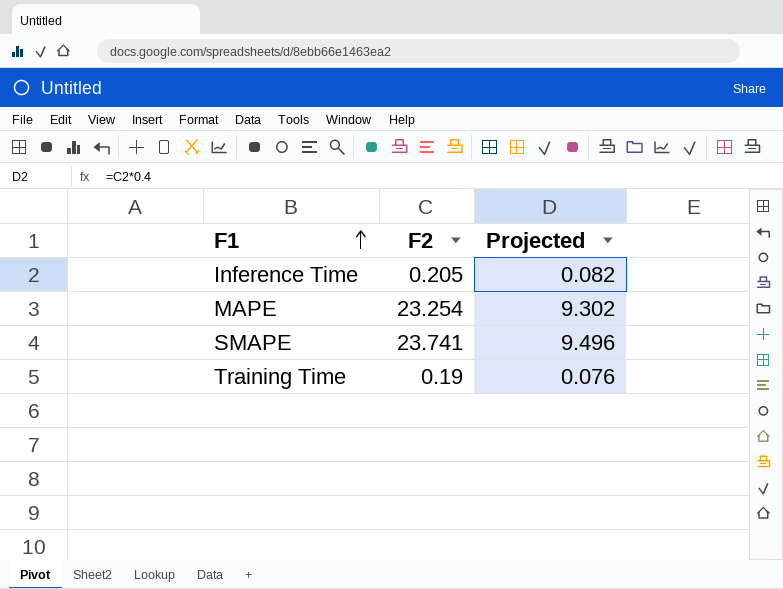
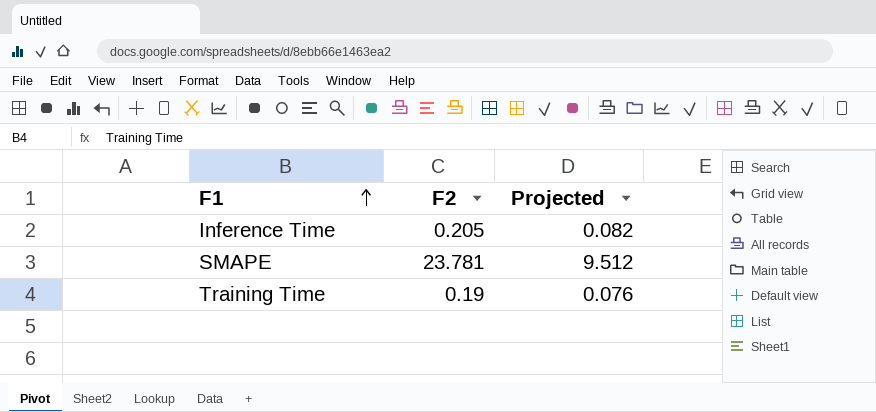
row MAPE: 23.254 | 9.302 -> none
SMAPE | F2: 23.741 -> 23.781
SMAPE | Projected: 9.496 -> 9.512

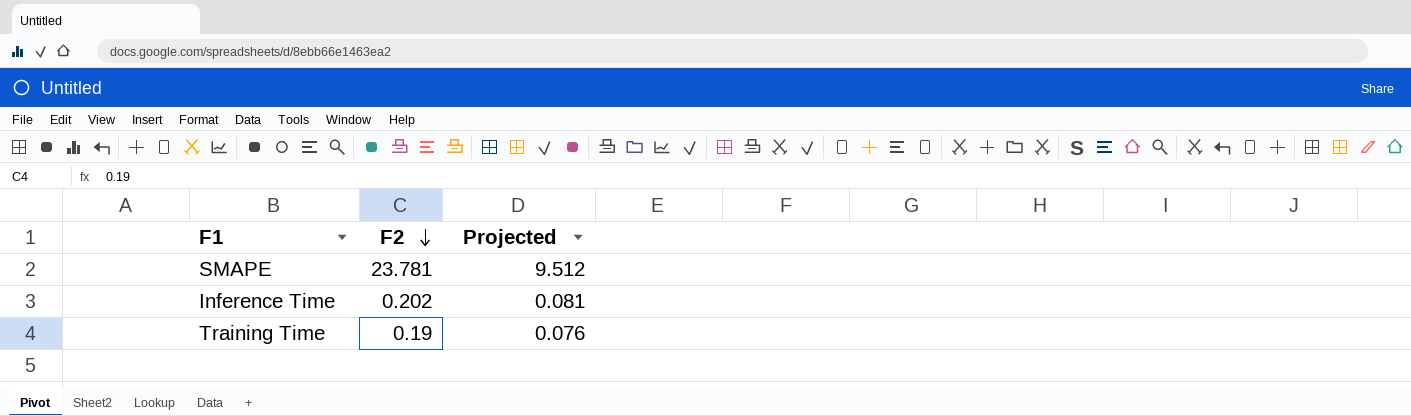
row order: F1 ascending -> F2 descending
Inference Time | F2: 0.205 -> 0.202
Inference Time | Projected: 0.082 -> 0.081

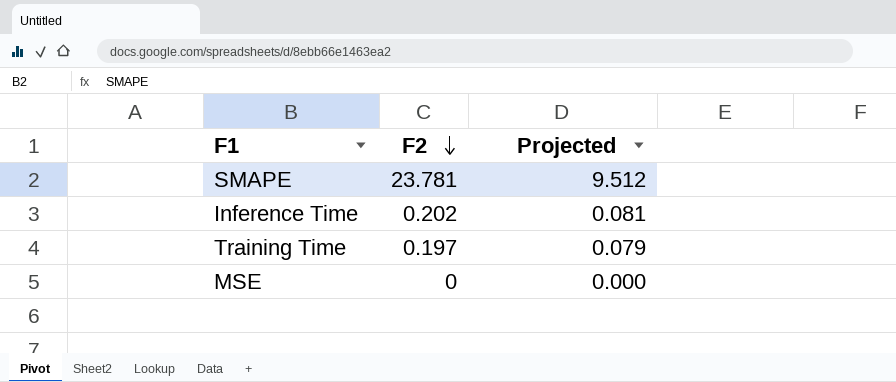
Training Time | F2: 0.19 -> 0.197
Training Time | Projected: 0.076 -> 0.079
row MSE: none -> 0 | 0.000

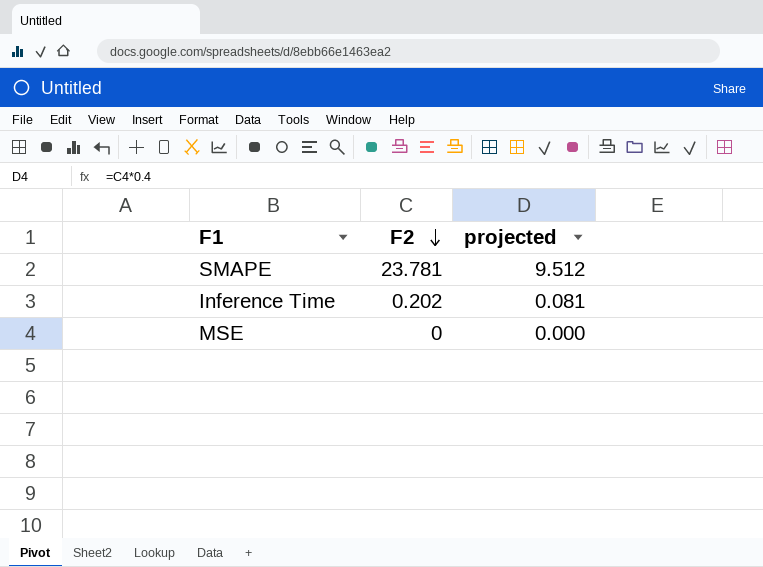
column name: Projected -> projected
row Training Time: 0.197 | 0.079 -> none

